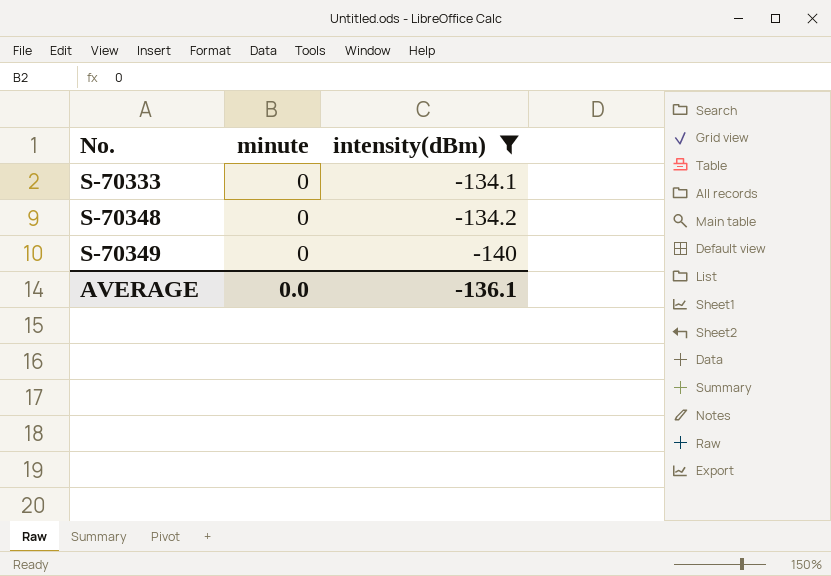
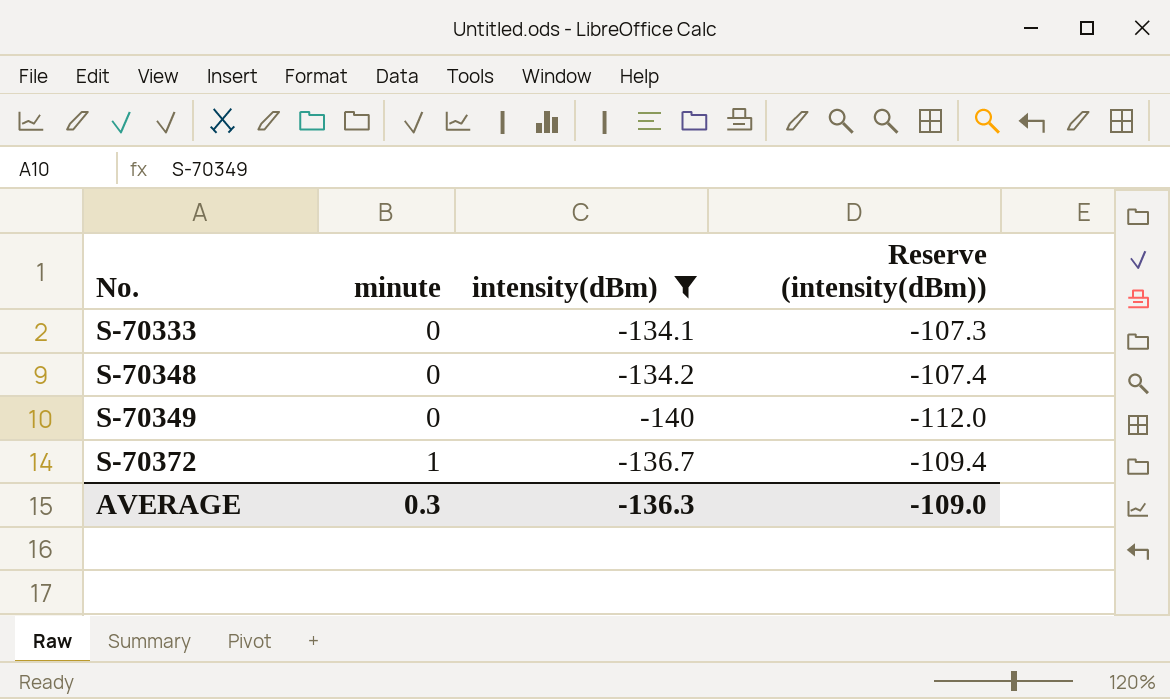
column Reserve (intensity(dBm)) | formula: none -> [intensity(dBm)] * 0.8
row S-70372: none -> 1 | -136.7 | -109.4
AVERAGE | minute: 0.0 -> 0.3
AVERAGE | intensity(dBm): -136.1 -> -136.3

